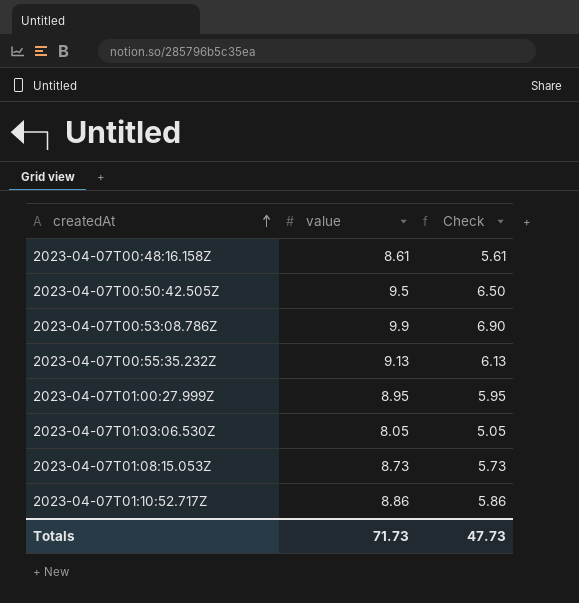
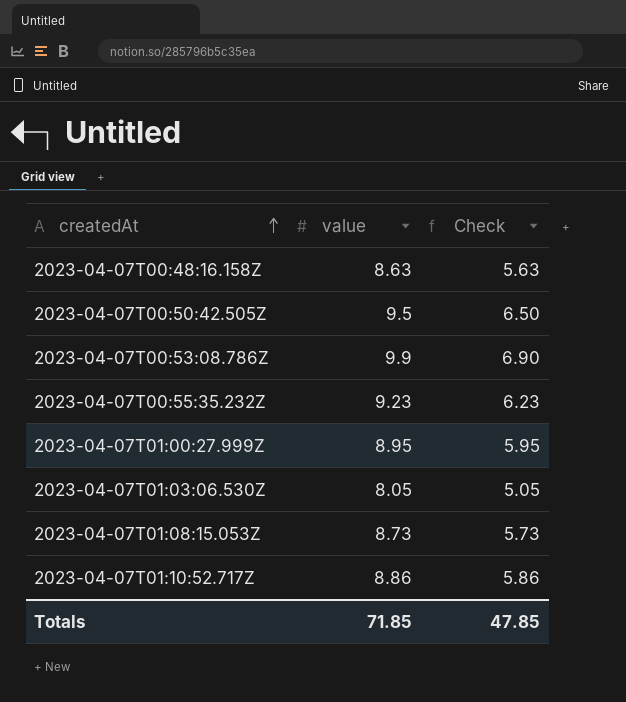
2023-04-07T00:48:16.158Z | value: 8.61 -> 8.63
2023-04-07T00:48:16.158Z | Check: 5.61 -> 5.63
2023-04-07T00:55:35.232Z | value: 9.13 -> 9.23
2023-04-07T00:55:35.232Z | Check: 6.13 -> 6.23
Totals | value: 71.73 -> 71.85
Totals | Check: 47.73 -> 47.85

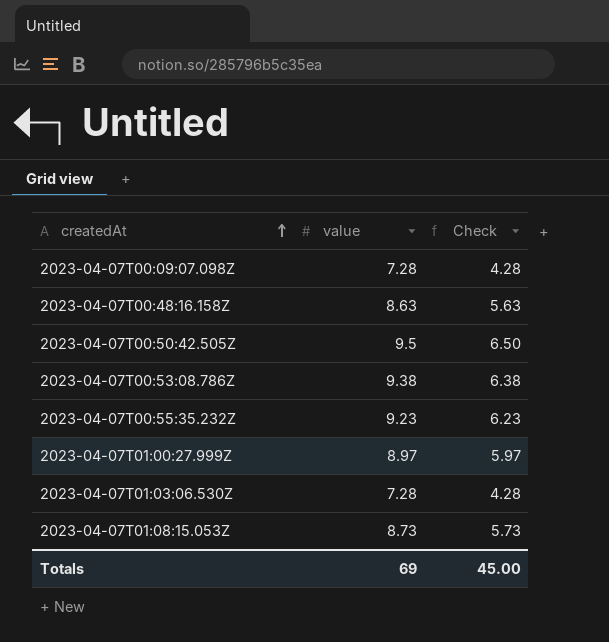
row 2023-04-07T01:10:52.717Z: 8.86 | 5.86 -> none
row 2023-04-07T00:09:07.098Z: none -> 7.28 | 4.28
2023-04-07T00:53:08.786Z | value: 9.9 -> 9.38
2023-04-07T00:53:08.786Z | Check: 6.90 -> 6.38
2023-04-07T01:00:27.999Z | value: 8.95 -> 8.97
2023-04-07T01:00:27.999Z | Check: 5.95 -> 5.97
2023-04-07T01:03:06.530Z | value: 8.05 -> 7.28
2023-04-07T01:03:06.530Z | Check: 5.05 -> 4.28
Totals | value: 71.85 -> 69
Totals | Check: 47.85 -> 45.00

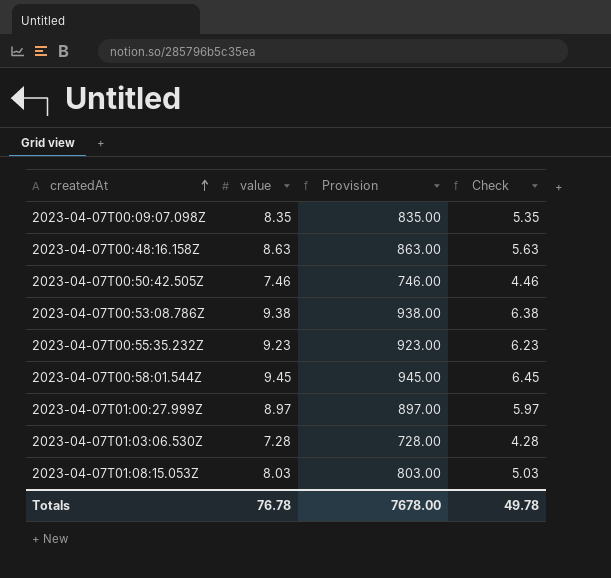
column Provision | formula: none -> [value] * 100
2023-04-07T00:09:07.098Z | value: 7.28 -> 8.35
2023-04-07T00:09:07.098Z | Check: 4.28 -> 5.35
2023-04-07T00:50:42.505Z | value: 9.5 -> 7.46
2023-04-07T00:50:42.505Z | Check: 6.50 -> 4.46
row 2023-04-07T00:58:01.544Z: none -> 9.45 | 945.00 | 6.45
2023-04-07T01:08:15.053Z | value: 8.73 -> 8.03
2023-04-07T01:08:15.053Z | Check: 5.73 -> 5.03
Totals | value: 69 -> 76.78
Totals | Check: 45.00 -> 49.78

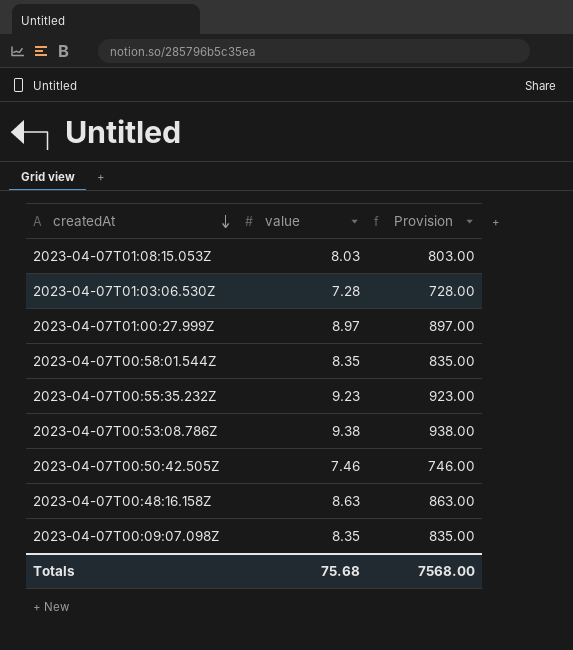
row order: createdAt ascending -> createdAt descending
column Check | formula: [value] - 3 -> none
2023-04-07T00:58:01.544Z | value: 9.45 -> 8.35
2023-04-07T00:58:01.544Z | Provision: 945.00 -> 835.00
Totals | value: 76.78 -> 75.68
Totals | Provision: 7678.00 -> 7568.00

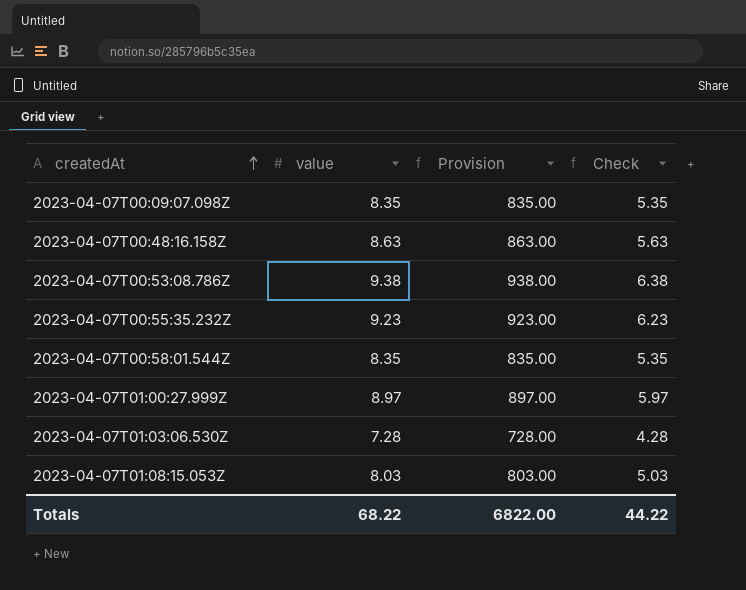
row order: createdAt descending -> createdAt ascending
column Check | formula: none -> [value] - 3
row 2023-04-07T00:50:42.505Z: 7.46 | 746.00 -> none
Totals | value: 75.68 -> 68.22
Totals | Provision: 7568.00 -> 6822.00

